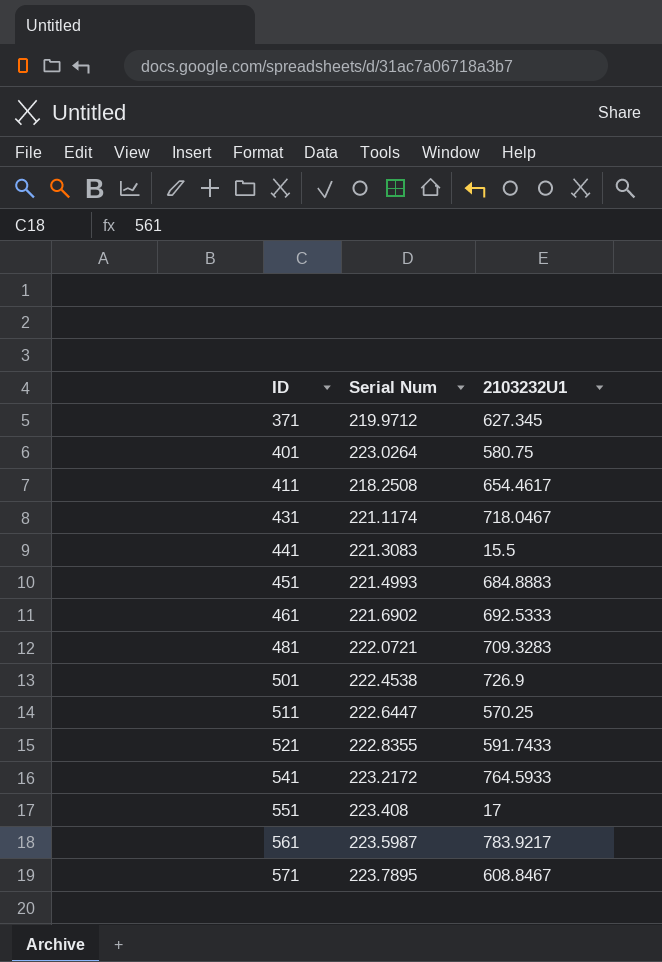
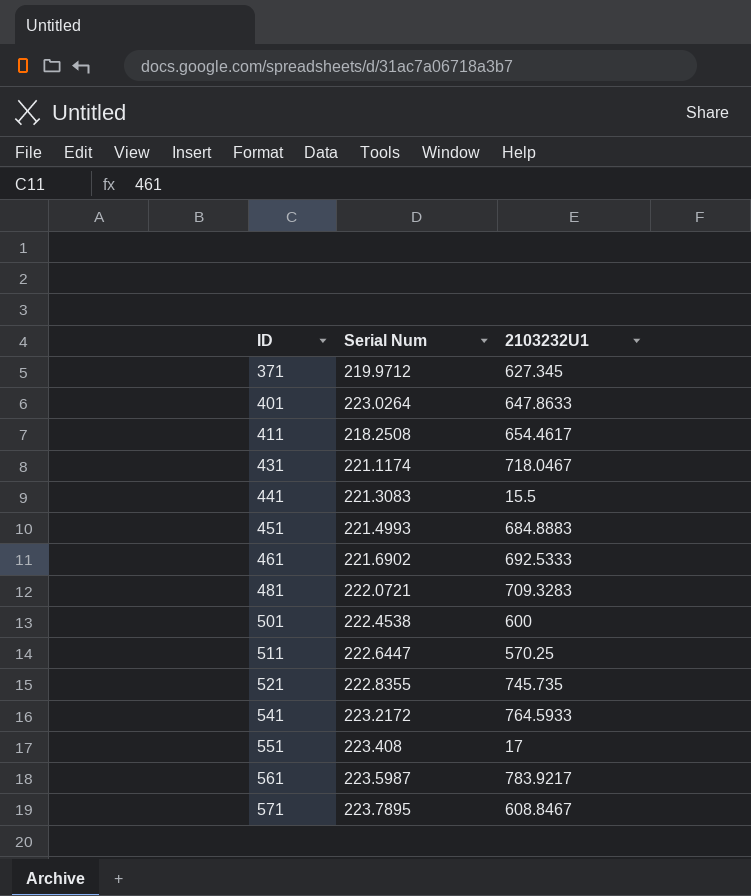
401 | 2103232U1: 580.75 -> 647.8633
501 | 2103232U1: 726.9 -> 600
521 | 2103232U1: 591.7433 -> 745.735

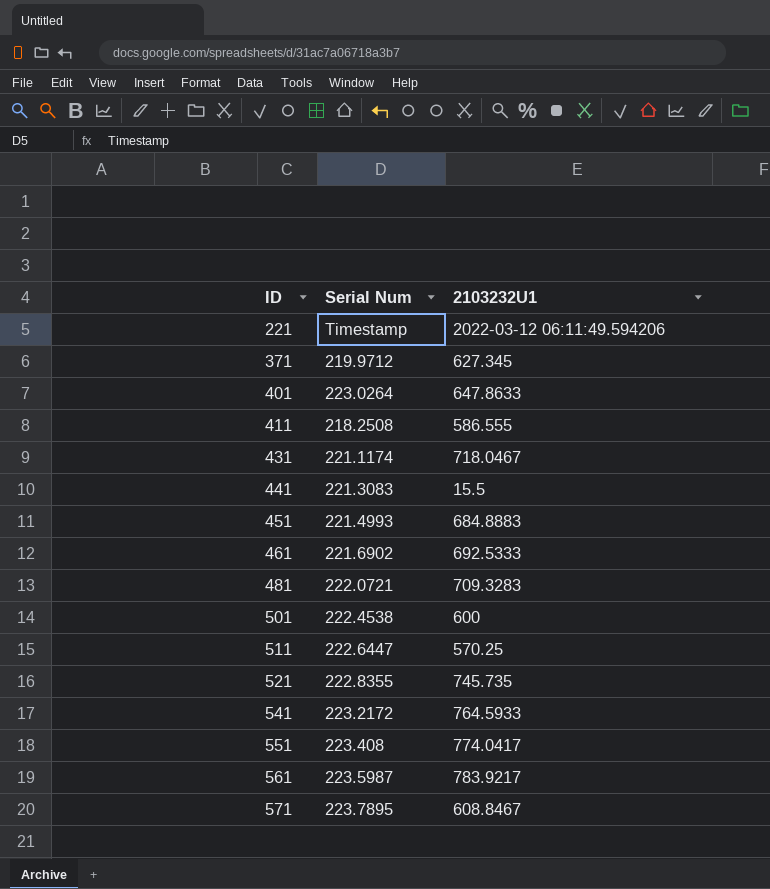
row 221: none -> Timestamp | 2022-03-12 06:11:49.594206
411 | 2103232U1: 654.4617 -> 586.555
551 | 2103232U1: 17 -> 774.0417

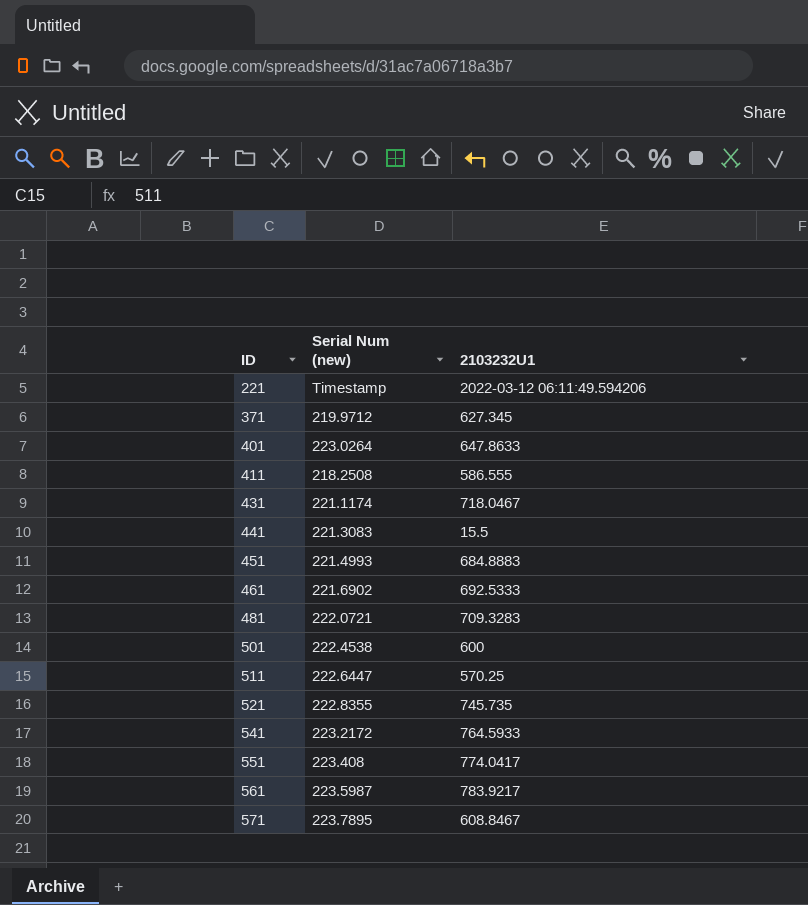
column name: Serial Num -> Serial Num (new)

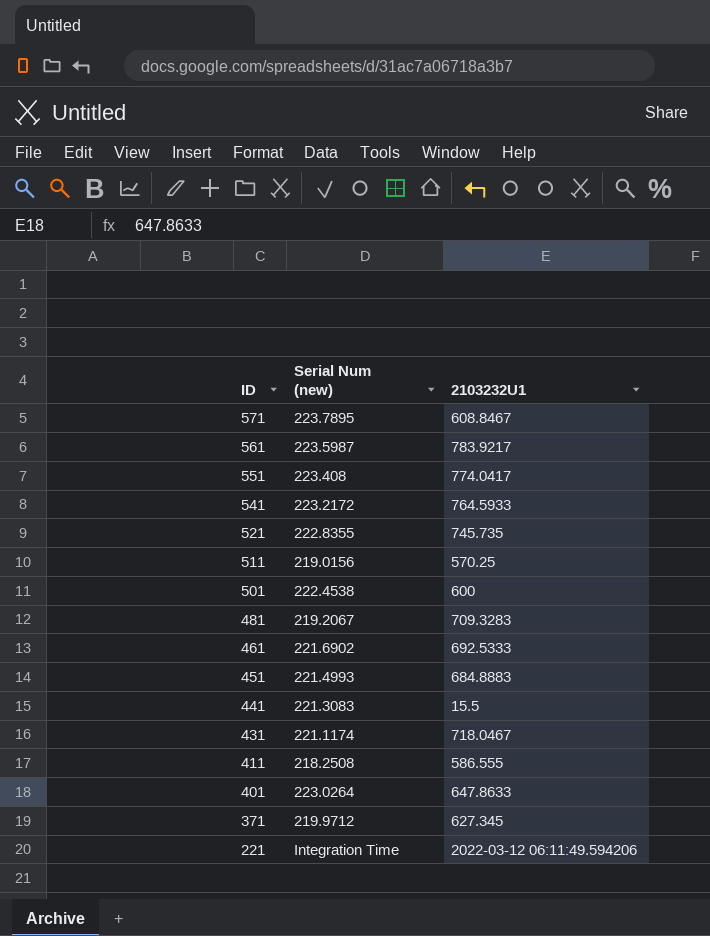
row order: ID ascending -> ID descending
511 | Serial Num (new): 222.6447 -> 219.0156
481 | Serial Num (new): 222.0721 -> 219.2067
221 | Serial Num (new): Timestamp -> Integration Time

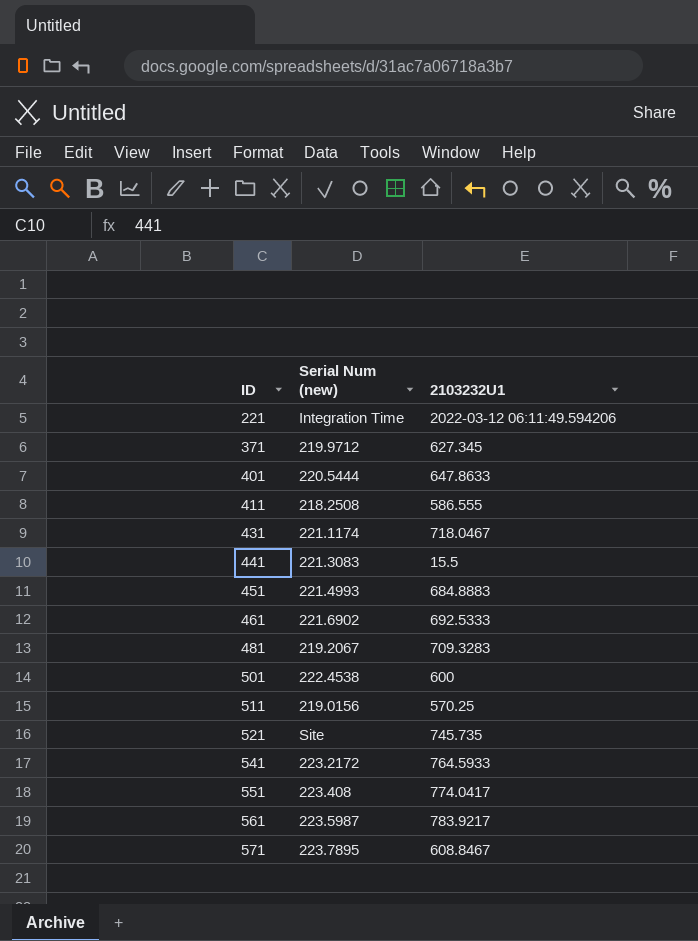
row order: ID descending -> ID ascending
401 | Serial Num (new): 223.0264 -> 220.5444
521 | Serial Num (new): 222.8355 -> Site

